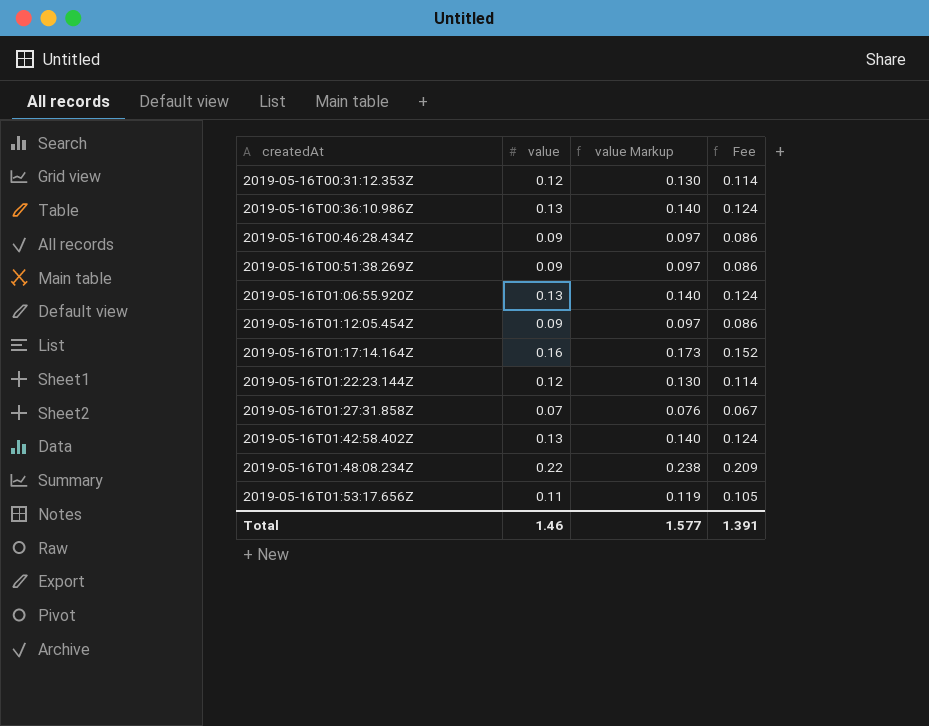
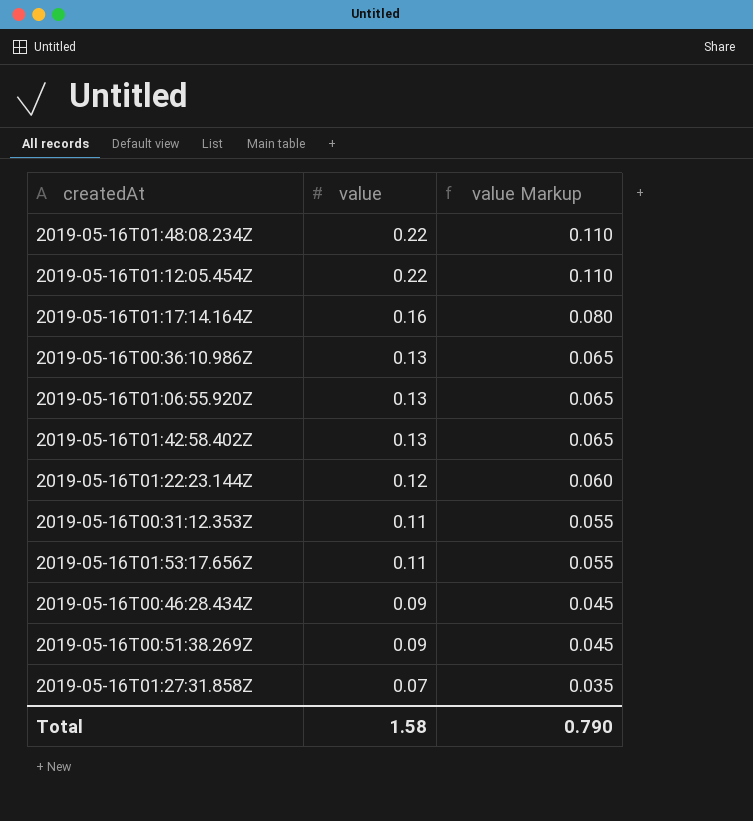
row order: createdAt ascending -> value descending
column Fee | formula: [value] * 0.95 -> none
column value Markup | formula: [value] * 1.08 -> [value] * 0.5
2019-05-16T01:12:05.454Z | value: 0.09 -> 0.22
2019-05-16T00:31:12.353Z | value: 0.12 -> 0.11
Total | value: 1.46 -> 1.58
Total | value Markup: 1.577 -> 0.790

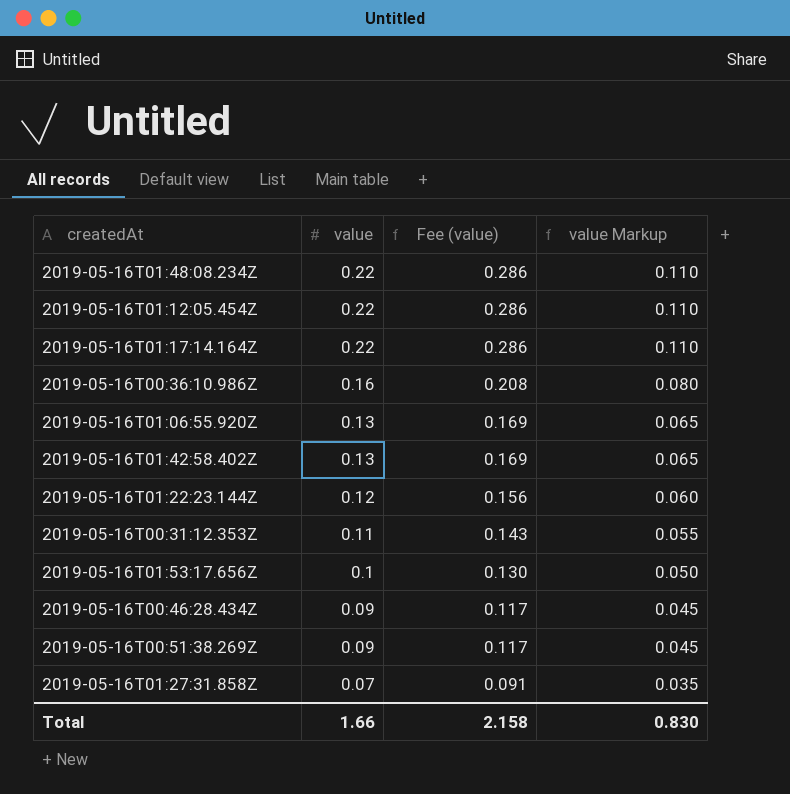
column Fee (value) | formula: none -> [value] * 1.3
2019-05-16T01:17:14.164Z | value: 0.16 -> 0.22
2019-05-16T01:17:14.164Z | value Markup: 0.080 -> 0.110
2019-05-16T00:36:10.986Z | value: 0.13 -> 0.16
2019-05-16T00:36:10.986Z | value Markup: 0.065 -> 0.080
2019-05-16T01:53:17.656Z | value: 0.11 -> 0.1
2019-05-16T01:53:17.656Z | value Markup: 0.055 -> 0.050
Total | value: 1.58 -> 1.66
Total | value Markup: 0.790 -> 0.830

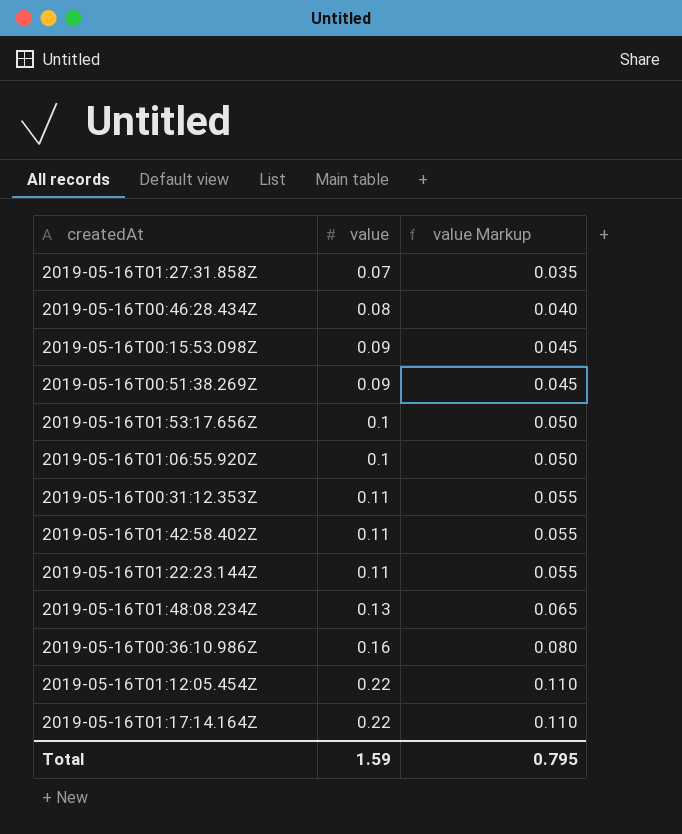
row order: value descending -> value ascending
column Fee (value) | formula: [value] * 1.3 -> none
2019-05-16T00:46:28.434Z | value: 0.09 -> 0.08
2019-05-16T00:46:28.434Z | value Markup: 0.045 -> 0.040
row 2019-05-16T00:15:53.098Z: none -> 0.09 | 0.045
2019-05-16T01:06:55.920Z | value: 0.13 -> 0.1
2019-05-16T01:06:55.920Z | value Markup: 0.065 -> 0.050
2019-05-16T01:42:58.402Z | value: 0.13 -> 0.11
2019-05-16T01:42:58.402Z | value Markup: 0.065 -> 0.055
2019-05-16T01:22:23.144Z | value: 0.12 -> 0.11
2019-05-16T01:22:23.144Z | value Markup: 0.060 -> 0.055
2019-05-16T01:48:08.234Z | value: 0.22 -> 0.13
2019-05-16T01:48:08.234Z | value Markup: 0.110 -> 0.065
Total | value: 1.66 -> 1.59
Total | value Markup: 0.830 -> 0.795

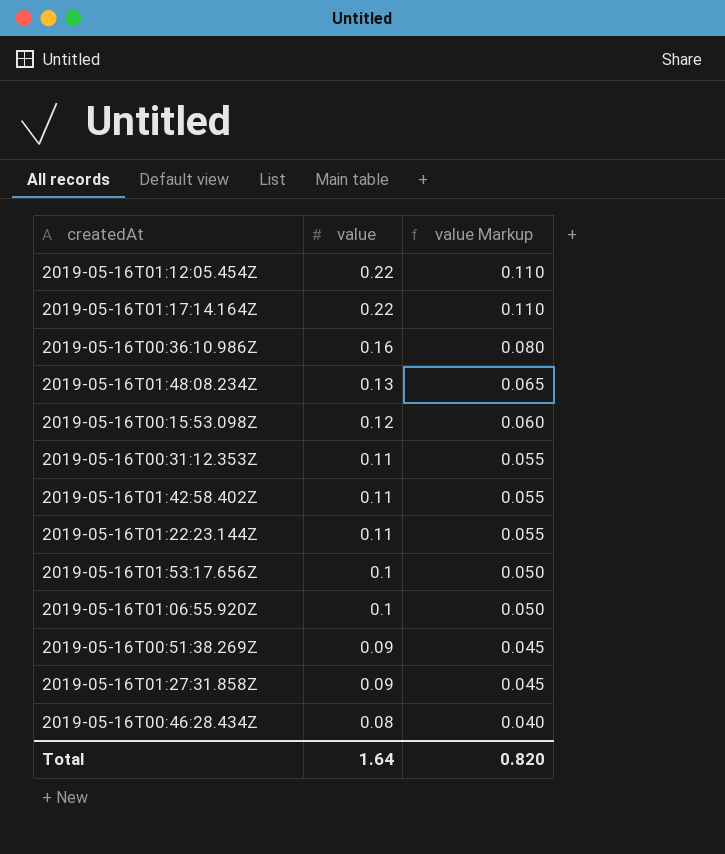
row order: value ascending -> value descending
2019-05-16T00:15:53.098Z | value: 0.09 -> 0.12
2019-05-16T00:15:53.098Z | value Markup: 0.045 -> 0.060
2019-05-16T01:27:31.858Z | value: 0.07 -> 0.09
2019-05-16T01:27:31.858Z | value Markup: 0.035 -> 0.045
Total | value: 1.59 -> 1.64
Total | value Markup: 0.795 -> 0.820

